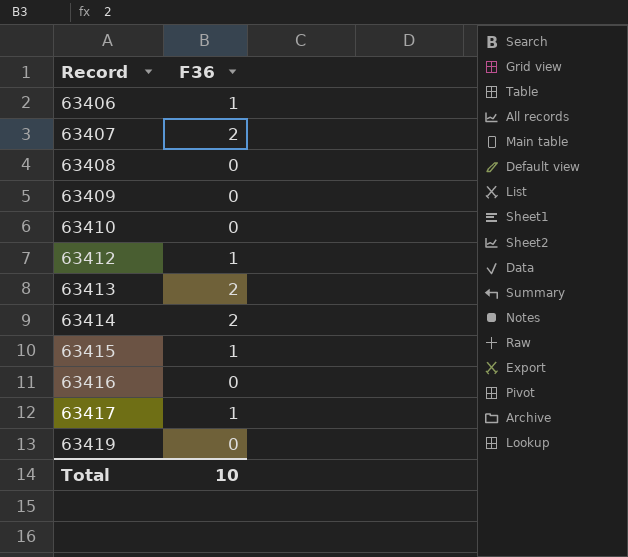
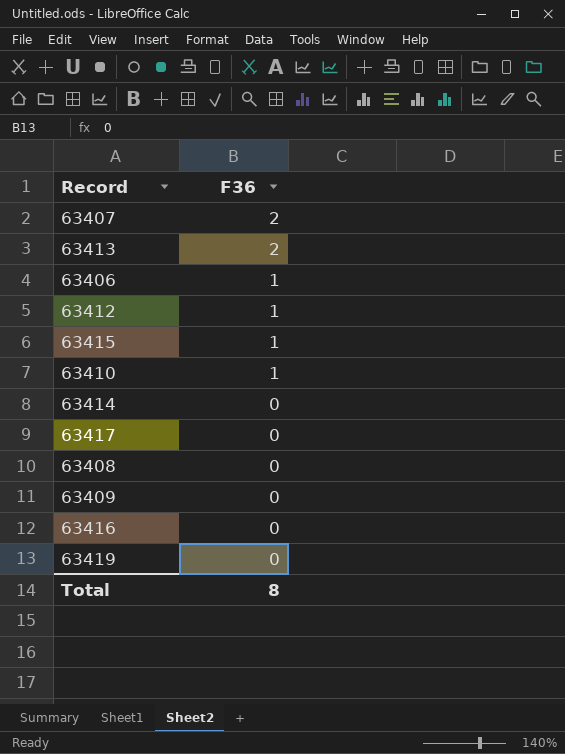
row order: Record ascending -> F36 descending
63410 | F36: 0 -> 1
63414 | F36: 2 -> 0
63417 | F36: 1 -> 0
Total | F36: 10 -> 8

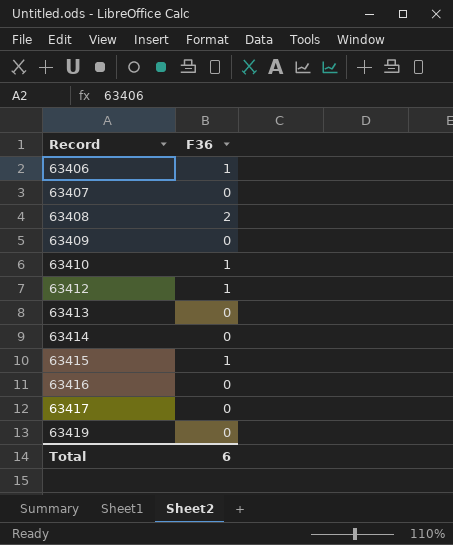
row order: F36 descending -> Record ascending
63407 | F36: 2 -> 0
63408 | F36: 0 -> 2
63413 | F36: 2 -> 0
Total | F36: 8 -> 6

